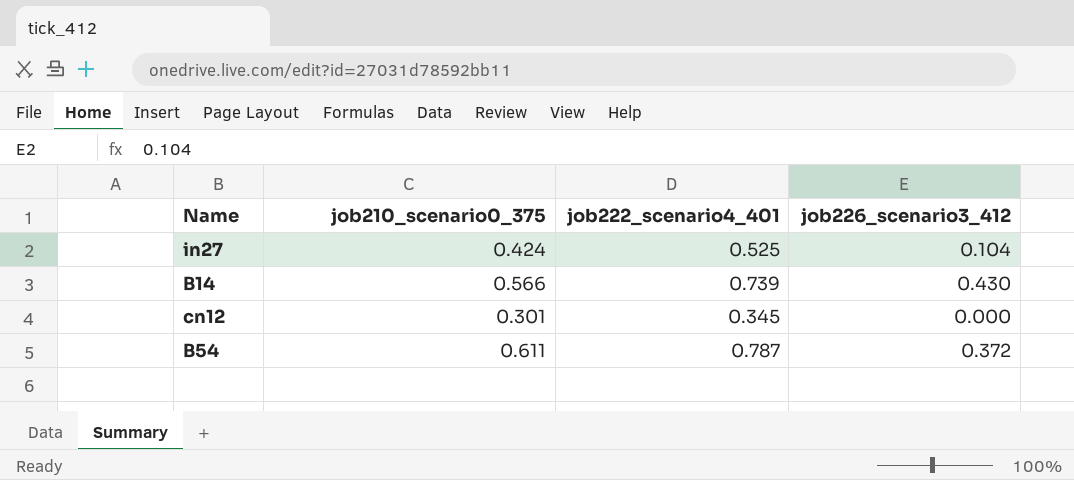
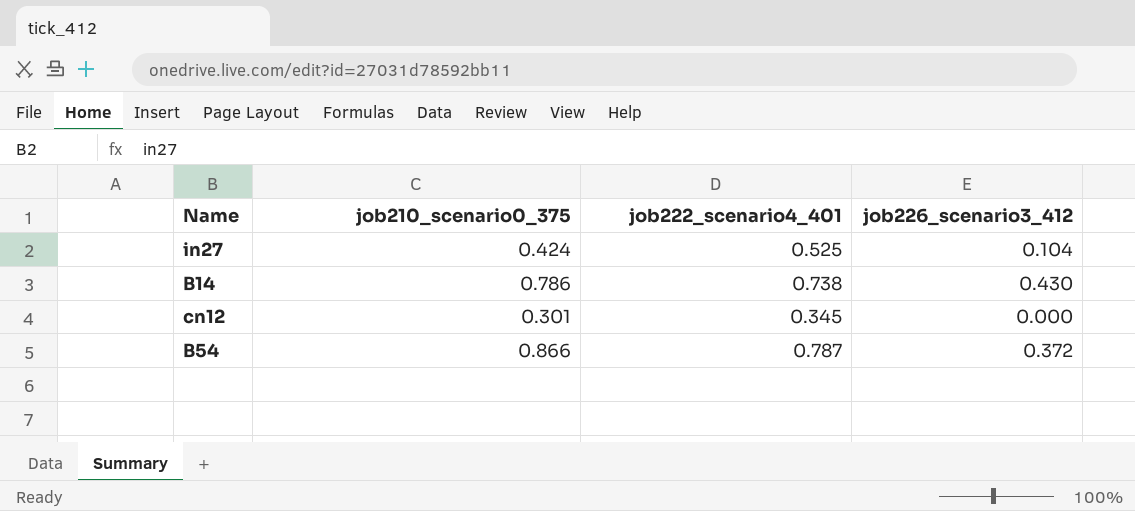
B14 | job210_scenario0_375: 0.566 -> 0.786
B14 | job222_scenario4_401: 0.739 -> 0.738
B54 | job210_scenario0_375: 0.611 -> 0.866

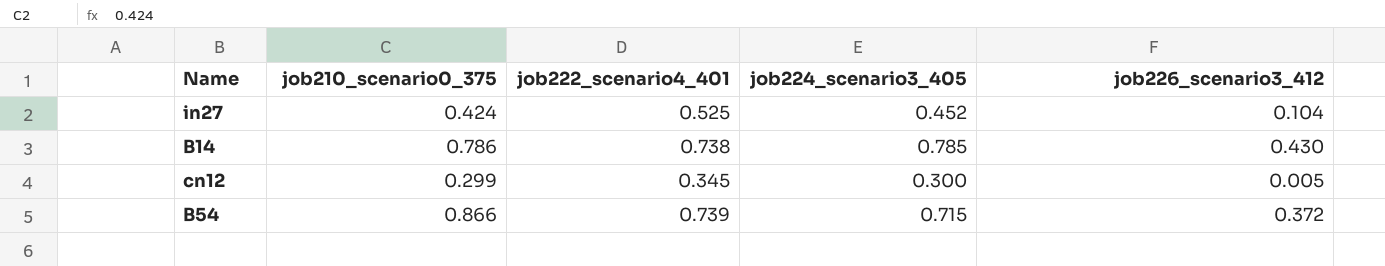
column job224_scenario3_405 | position: none -> 4
cn12 | job210_scenario0_375: 0.301 -> 0.299
cn12 | job226_scenario3_412: 0.000 -> 0.005
B54 | job222_scenario4_401: 0.787 -> 0.739

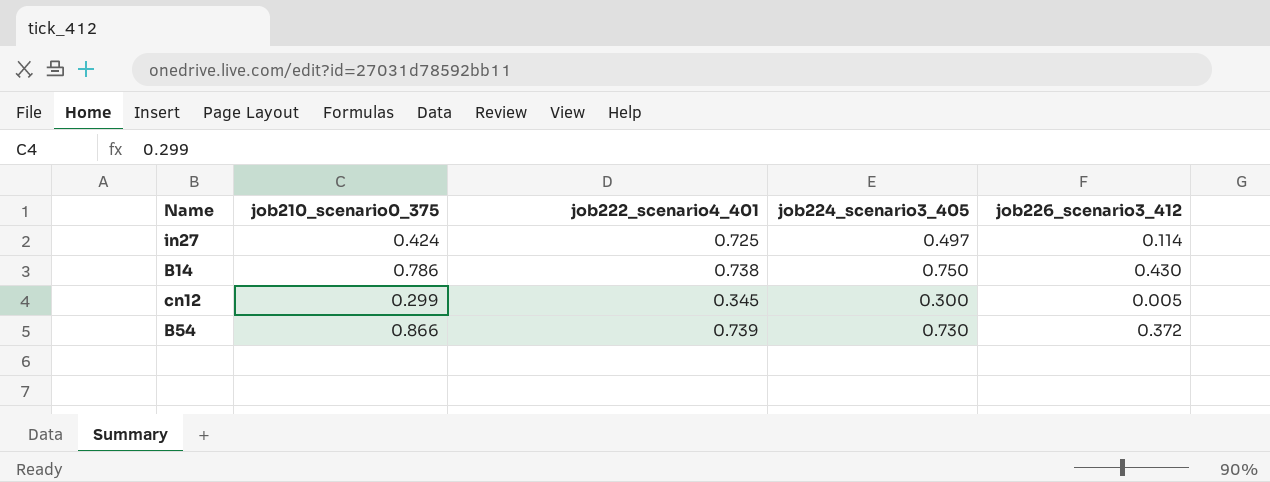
in27 | job222_scenario4_401: 0.525 -> 0.725
in27 | job224_scenario3_405: 0.452 -> 0.497
in27 | job226_scenario3_412: 0.104 -> 0.114
B14 | job224_scenario3_405: 0.785 -> 0.750
B54 | job224_scenario3_405: 0.715 -> 0.730

